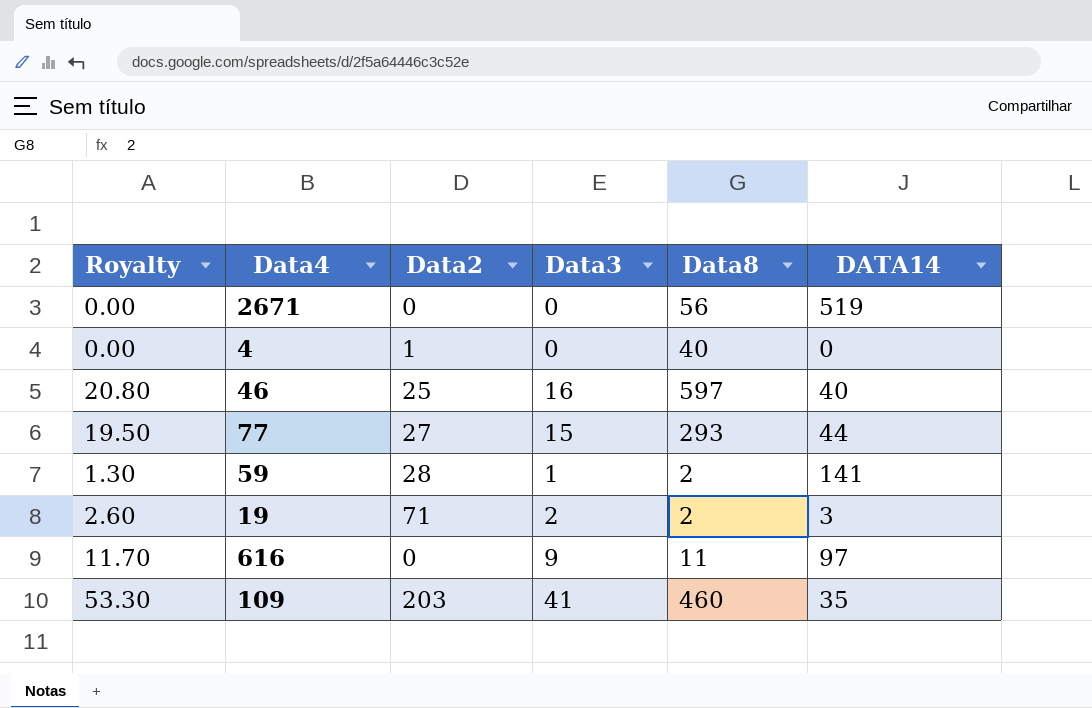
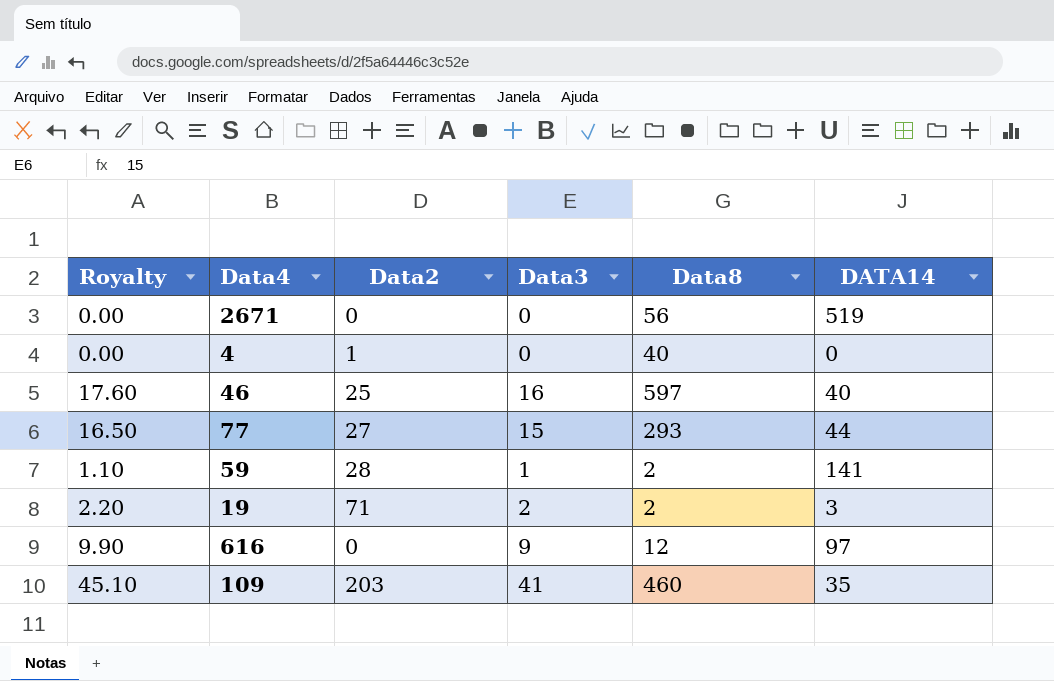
column Royalty | formula: [Data3] * 1.3 -> [Data3] * 1.1
616 | Data8: 11 -> 12

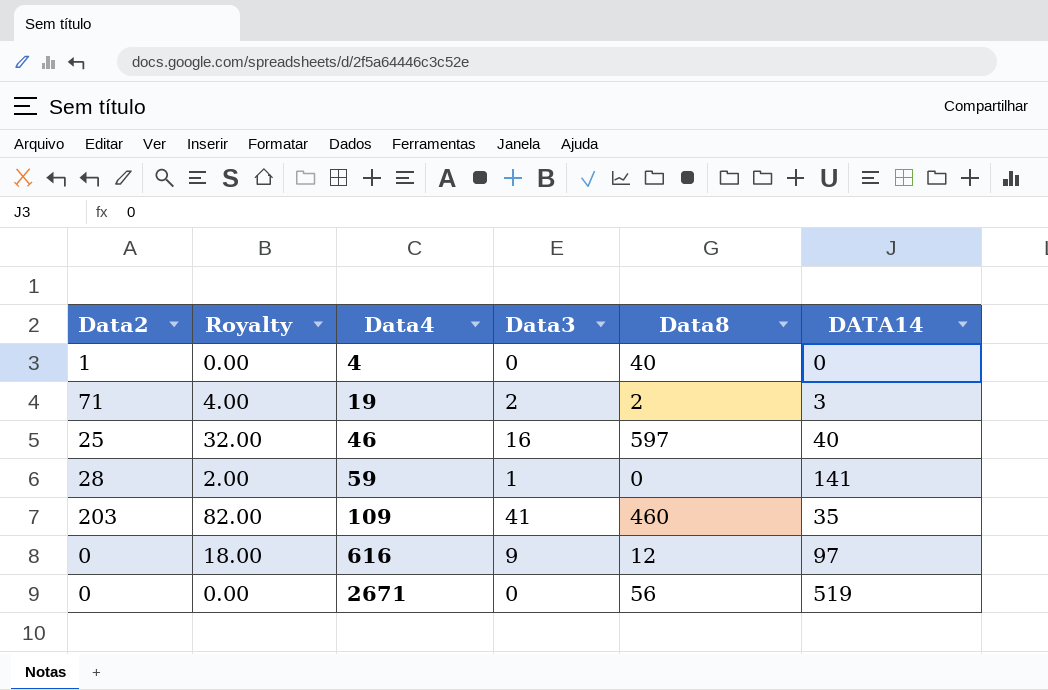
row order: none -> Data4 ascending
column Data2 | position: 3 -> 1
column Royalty | formula: [Data3] * 1.1 -> [Data3] * 2
row 77: 16.50 | 27 | 15 | 293 | 44 -> none
59 | Data8: 2 -> 0

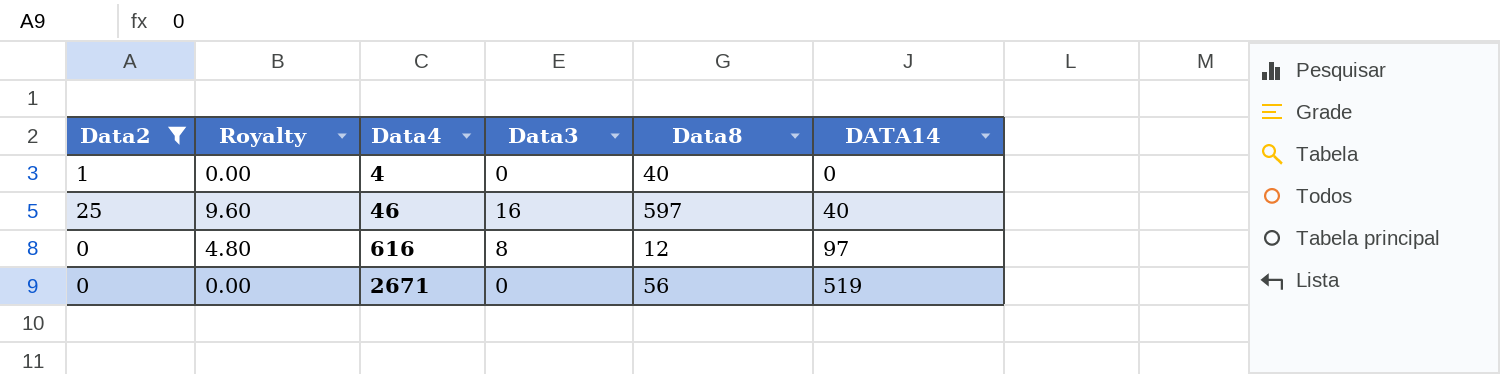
filter: none -> Data2 <= 25
column Royalty | formula: [Data3] * 2 -> [Data3] * 0.6
616 | Data3: 9 -> 8

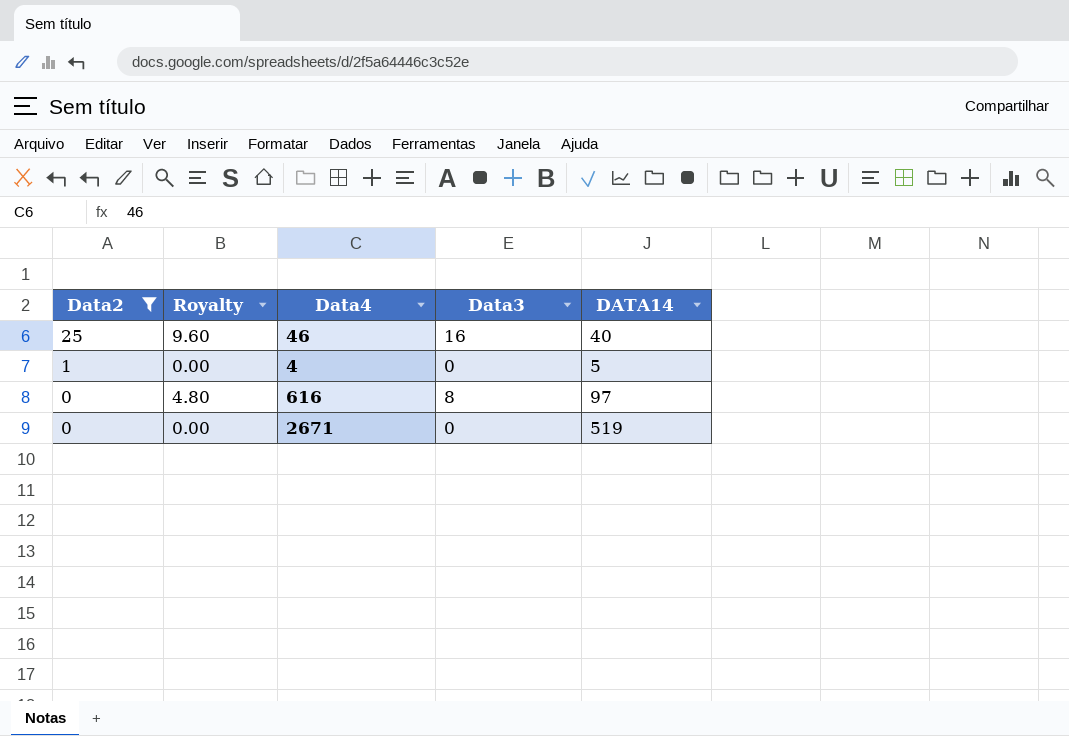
row order: Data4 ascending -> Data2 descending
column Data8 | position: 5 -> none
4 | DATA14: 0 -> 5

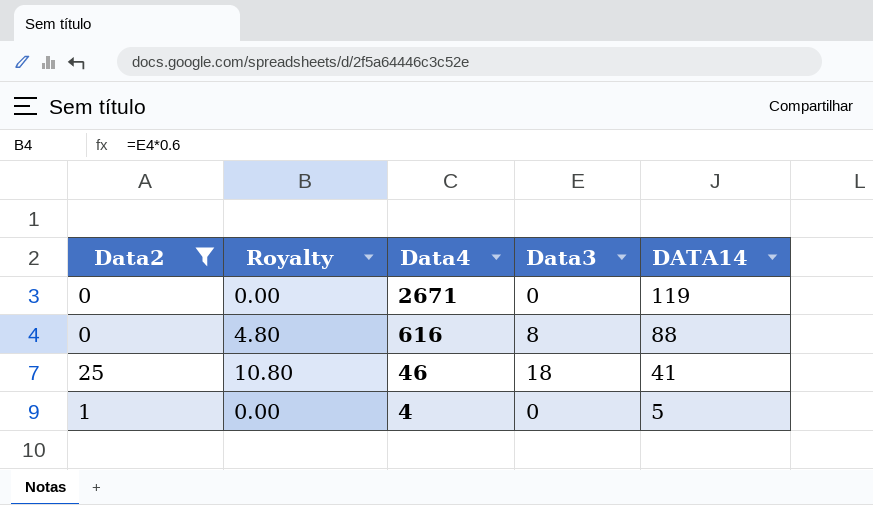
row order: Data2 descending -> Data4 descending
2671 | DATA14: 519 -> 119
616 | DATA14: 97 -> 88
46 | Royalty: 9.60 -> 10.80
46 | Data3: 16 -> 18
46 | DATA14: 40 -> 41

